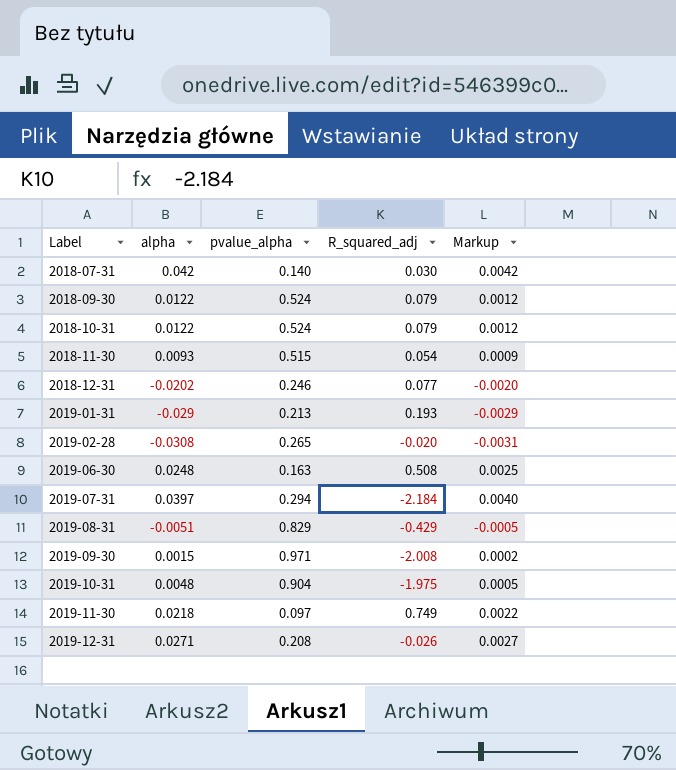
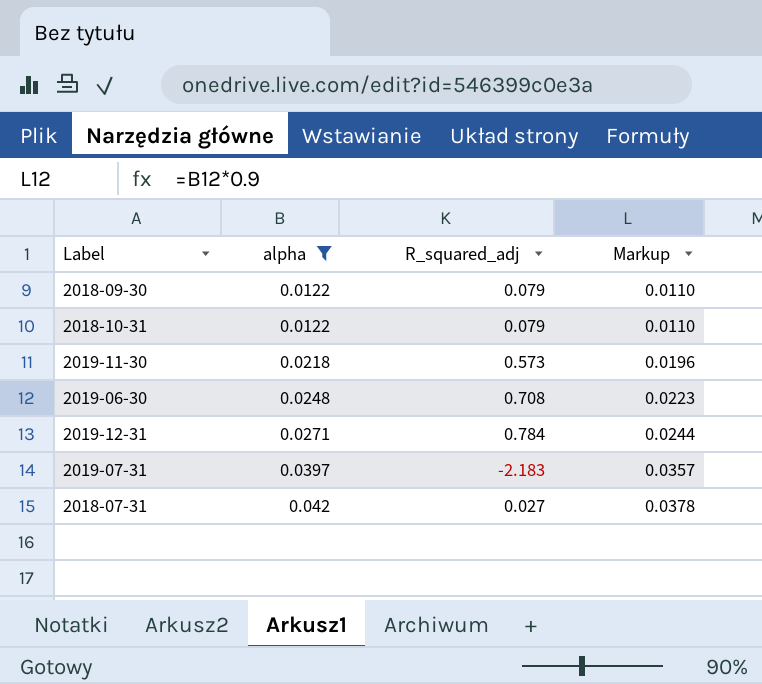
filter: none -> alpha >= 0.0122
row order: Label ascending -> alpha ascending
column pvalue_alpha | position: 3 -> none
column Markup | formula: [alpha] * 0.1 -> [alpha] * 0.9
2019-11-30 | R_squared_adj: 0.749 -> 0.573
2019-06-30 | R_squared_adj: 0.508 -> 0.708
2019-12-31 | R_squared_adj: -0.026 -> 0.784
2019-07-31 | R_squared_adj: -2.184 -> -2.183
2018-07-31 | R_squared_adj: 0.030 -> 0.027

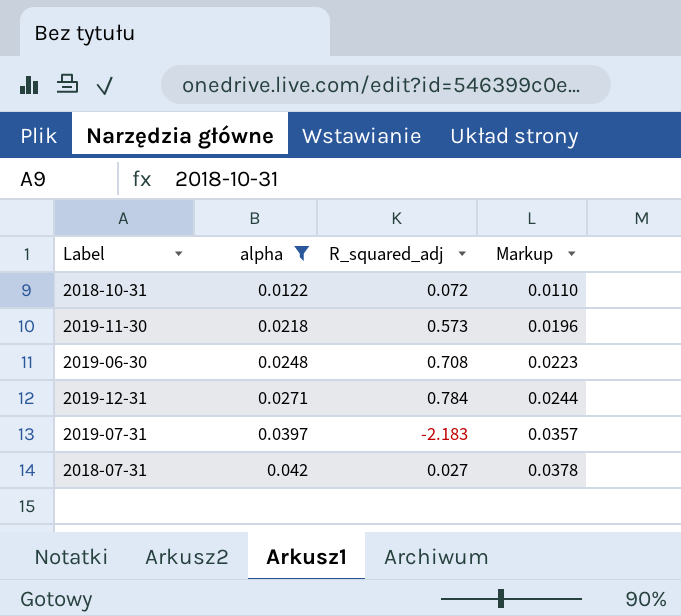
row 2018-09-30: 0.0122 | 0.079 | 0.0110 -> none
2018-10-31 | R_squared_adj: 0.079 -> 0.072

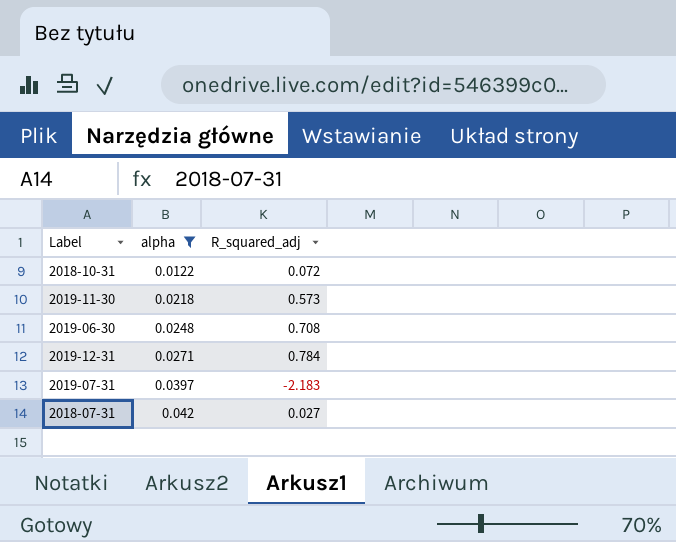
column Markup | formula: [alpha] * 0.9 -> none

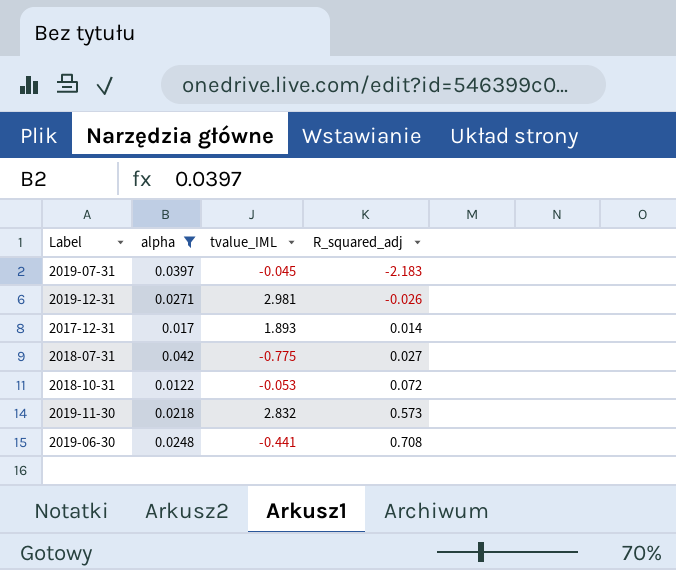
row order: alpha ascending -> R_squared_adj ascending
column tvalue_IML | position: none -> 3
2019-12-31 | R_squared_adj: 0.784 -> -0.026
row 2017-12-31: none -> 0.017 | 1.893 | 0.014

